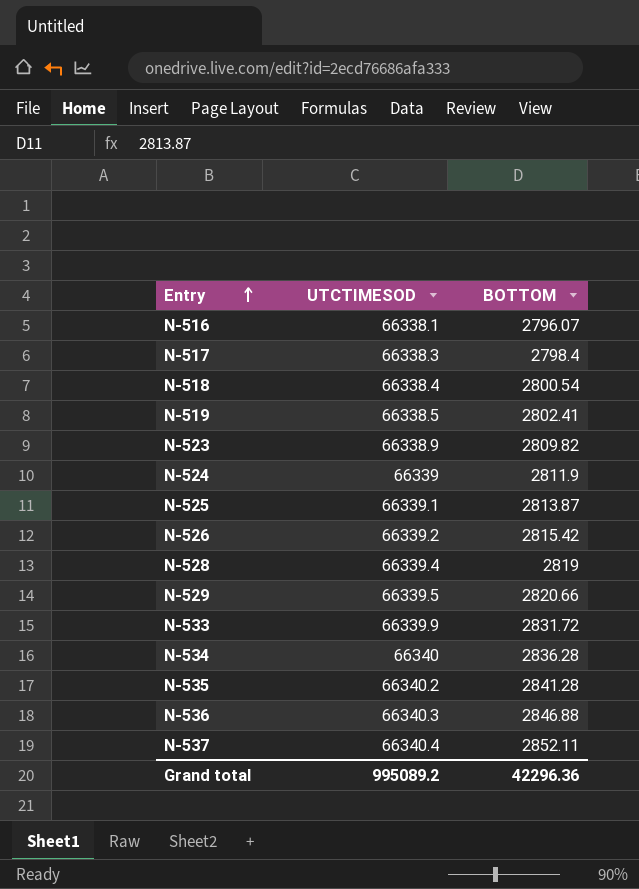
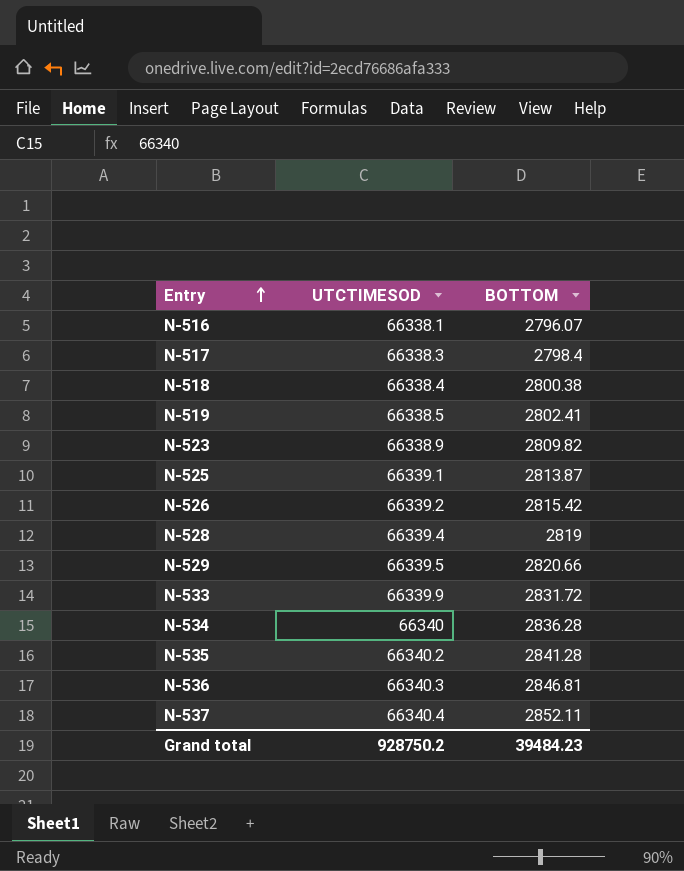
row N-524: 66339 | 2811.9 -> none
N-518 | BOTTOM: 2800.54 -> 2800.38
N-536 | BOTTOM: 2846.88 -> 2846.81
Grand total | UTCTIMESOD: 995089.2 -> 928750.2
Grand total | BOTTOM: 42296.36 -> 39484.23

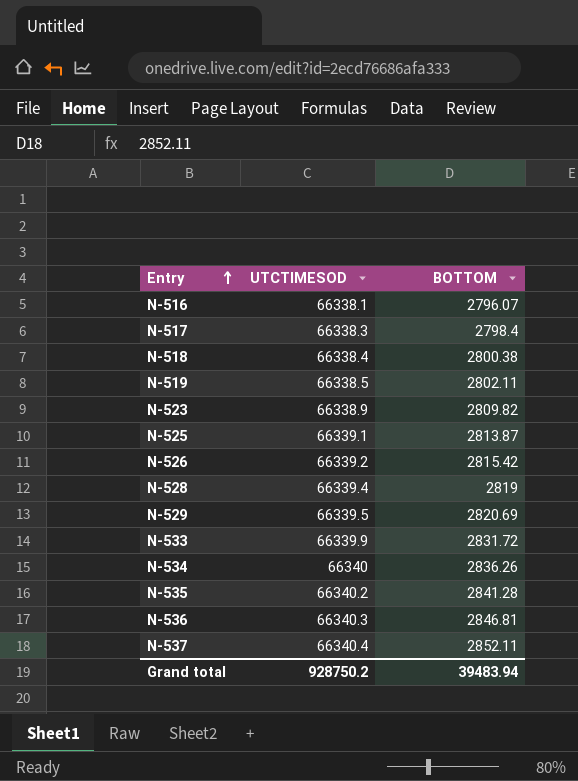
N-519 | BOTTOM: 2802.41 -> 2802.11
N-529 | BOTTOM: 2820.66 -> 2820.69
N-534 | BOTTOM: 2836.28 -> 2836.26
Grand total | BOTTOM: 39484.23 -> 39483.94

